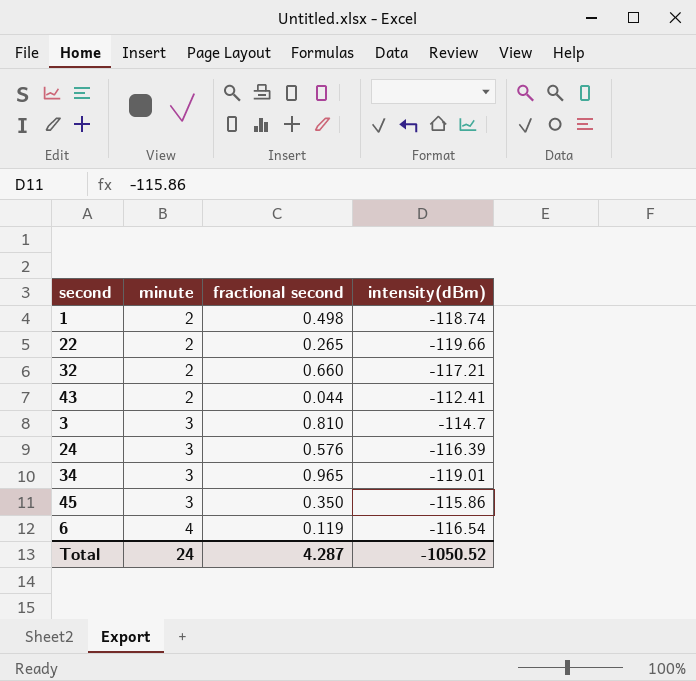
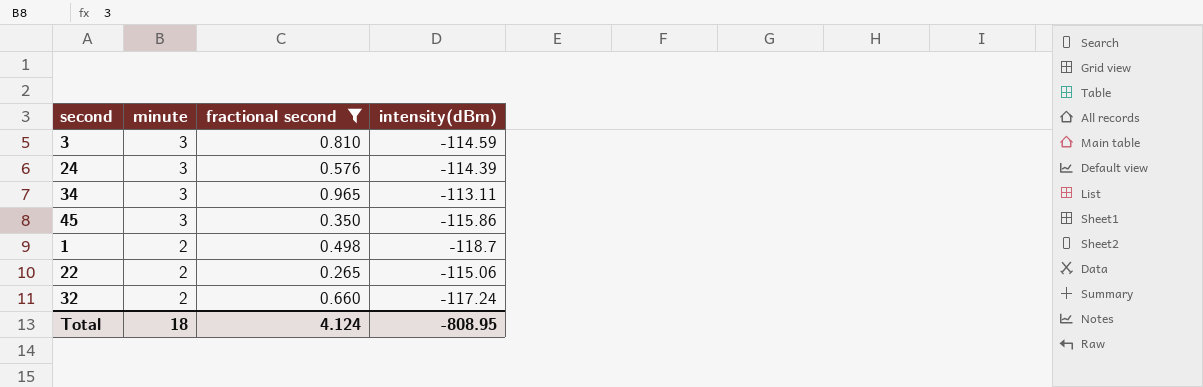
filter: none -> fractional second >= 0.265
row order: minute ascending -> minute descending
3 | intensity(dBm): -114.7 -> -114.59
24 | intensity(dBm): -116.39 -> -114.39
34 | intensity(dBm): -119.01 -> -113.11
1 | intensity(dBm): -118.74 -> -118.7
22 | intensity(dBm): -119.66 -> -115.06
32 | intensity(dBm): -117.21 -> -117.24
Total | minute: 24 -> 18
Total | fractional second: 4.287 -> 4.124
Total | intensity(dBm): -1050.52 -> -808.95

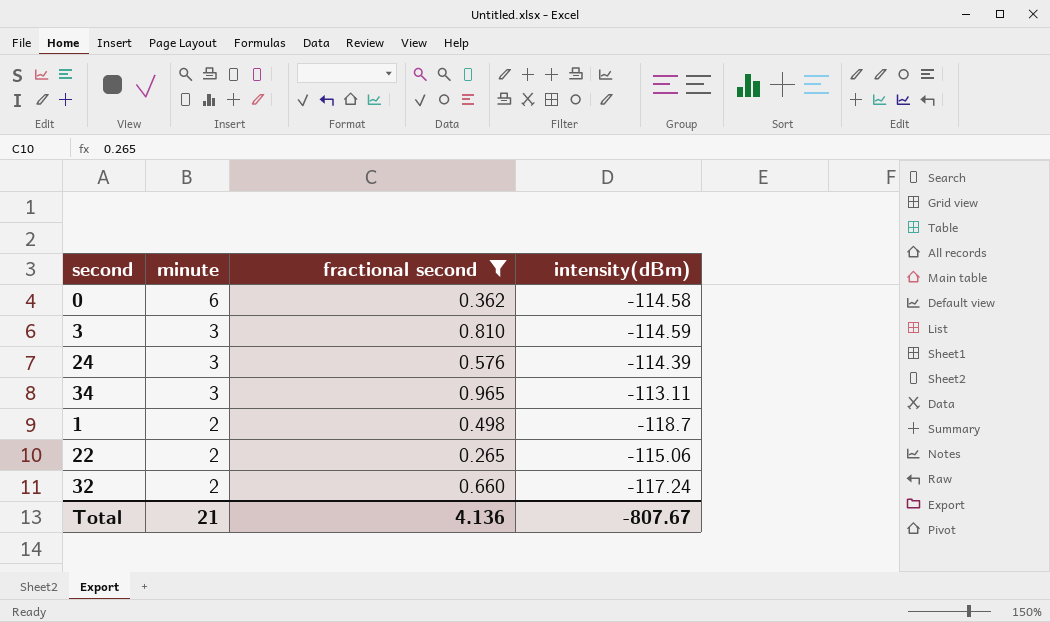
row 45: 3 | 0.350 | -115.86 -> none
row 0: none -> 6 | 0.362 | -114.58
Total | minute: 18 -> 21
Total | fractional second: 4.124 -> 4.136
Total | intensity(dBm): -808.95 -> -807.67

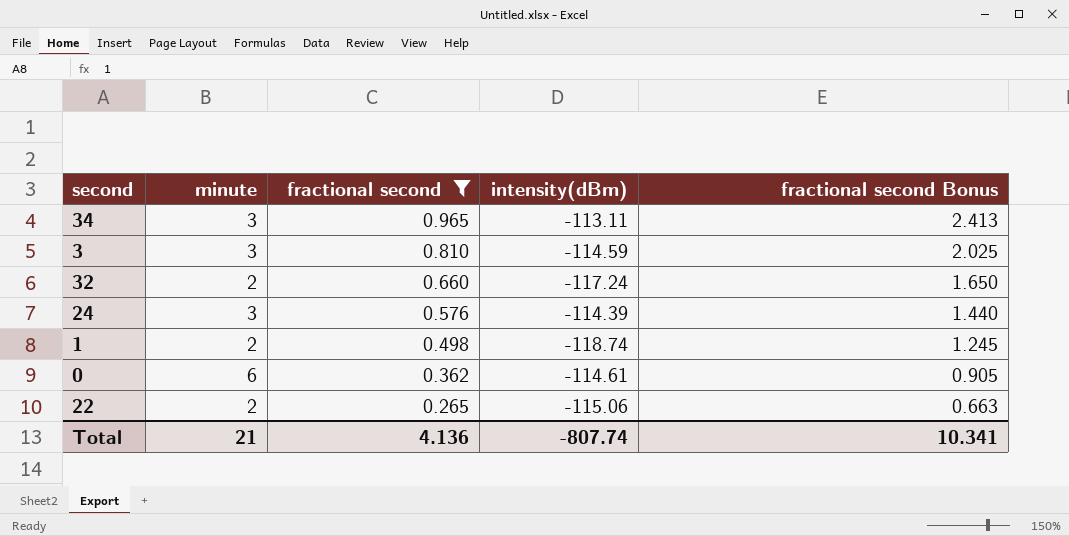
row order: minute descending -> fractional second descending
column fractional second Bonus | formula: none -> [fractional second] * 2.5
1 | intensity(dBm): -118.7 -> -118.74
0 | intensity(dBm): -114.58 -> -114.61
Total | intensity(dBm): -807.67 -> -807.74

